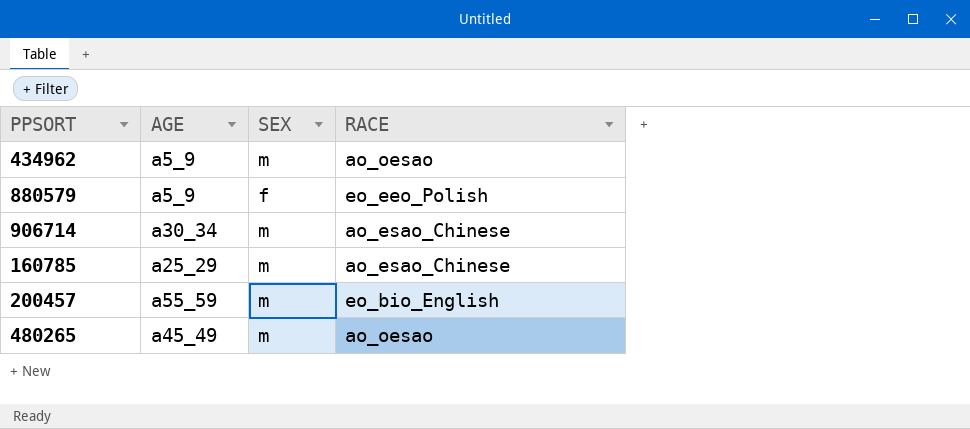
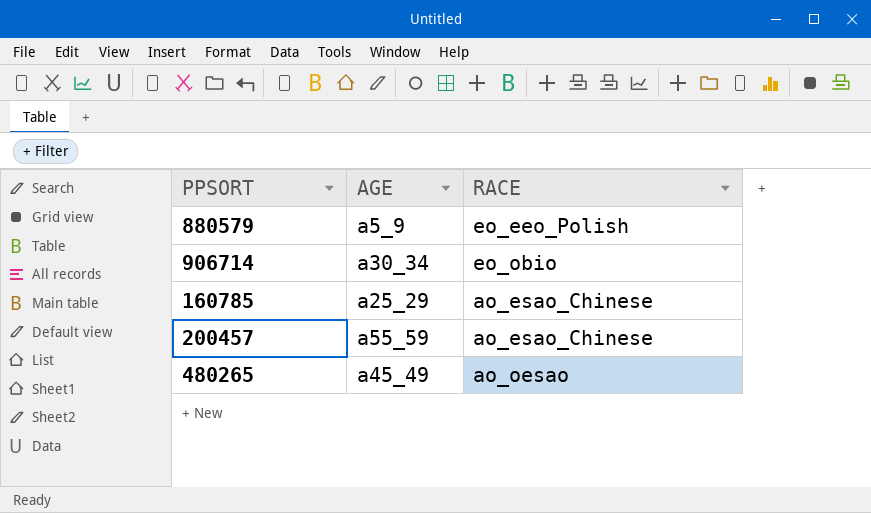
column SEX | position: 3 -> none
row 434962: a5_9 | m | ao_oesao -> none
906714 | RACE: ao_esao_Chinese -> eo_obio
200457 | RACE: eo_bio_English -> ao_esao_Chinese

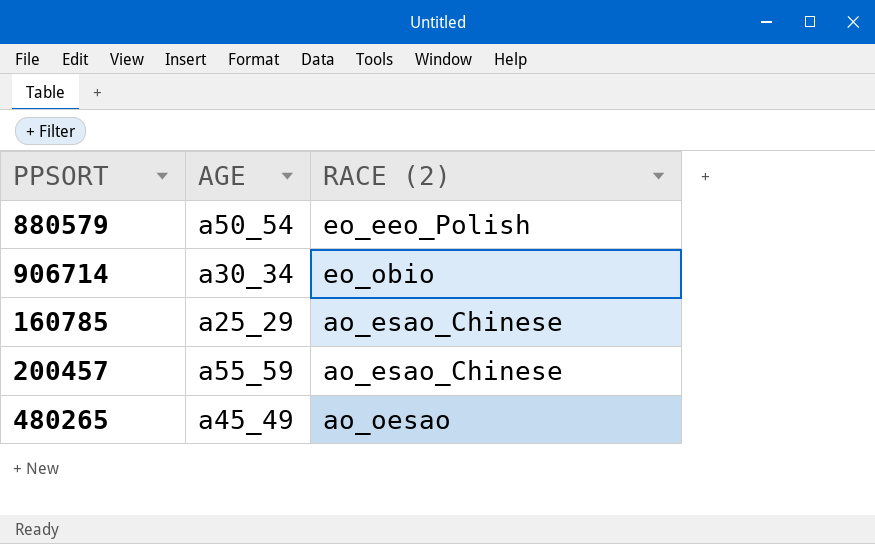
column name: RACE -> RACE (2)
880579 | AGE: a5_9 -> a50_54

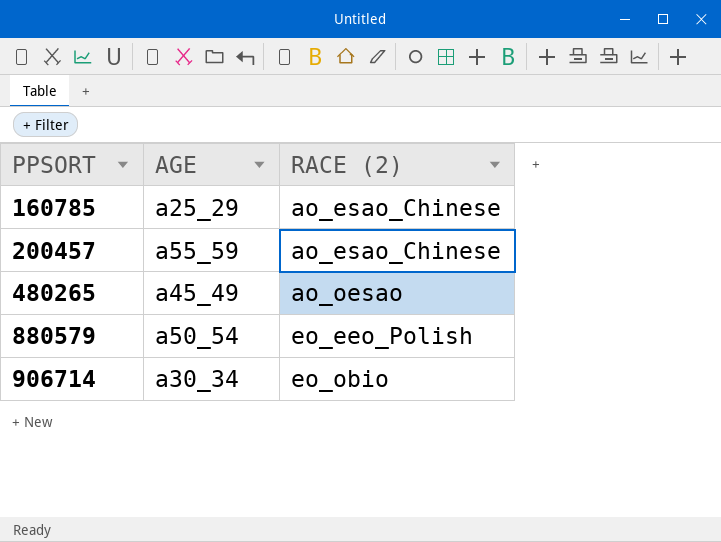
row order: none -> PPSORT ascending

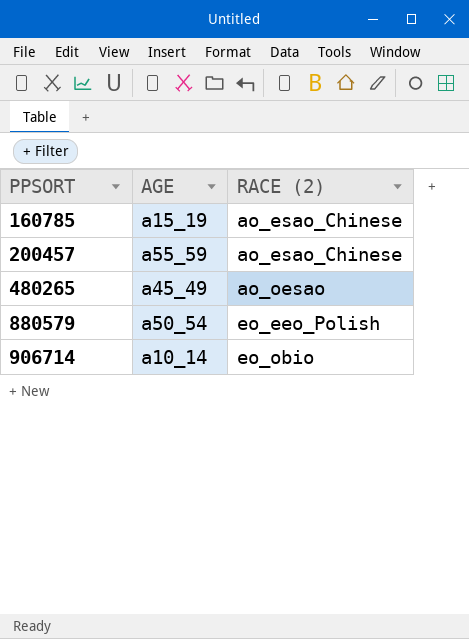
160785 | AGE: a25_29 -> a15_19
906714 | AGE: a30_34 -> a10_14

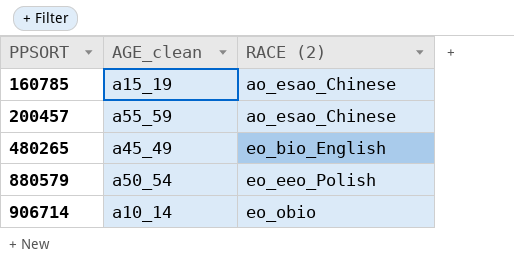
column name: AGE -> AGE_clean
480265 | RACE (2): ao_oesao -> eo_bio_English

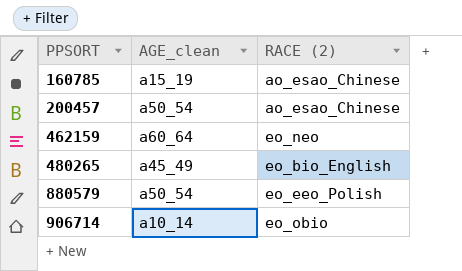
200457 | AGE_clean: a55_59 -> a50_54
row 462159: none -> a60_64 | eo_neo

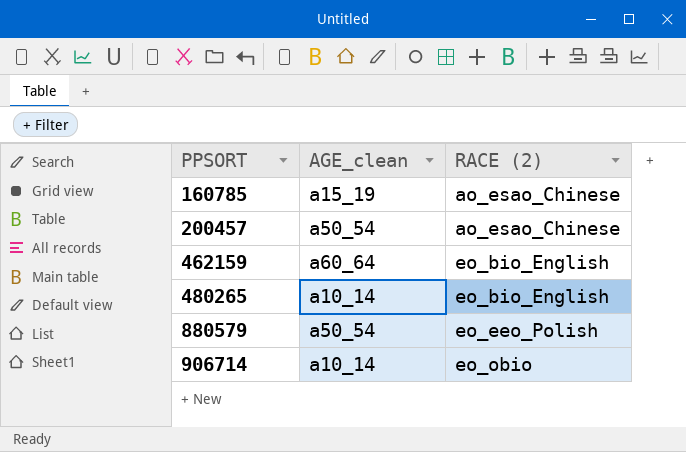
462159 | RACE (2): eo_neo -> eo_bio_English
480265 | AGE_clean: a45_49 -> a10_14

